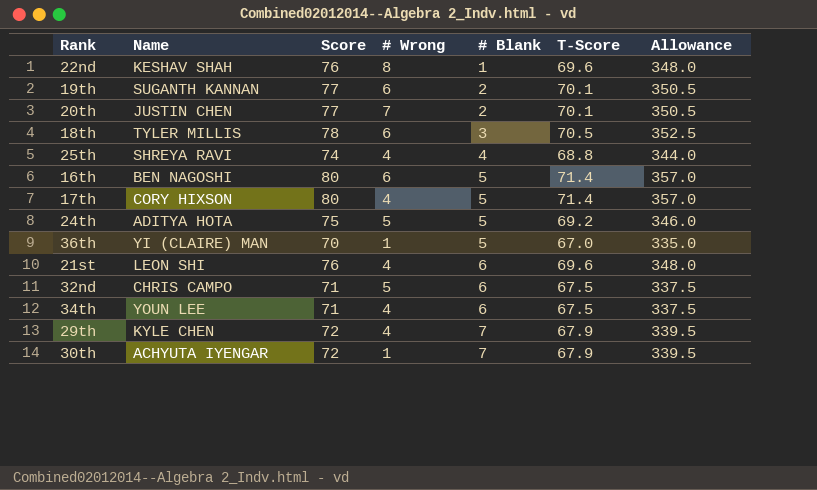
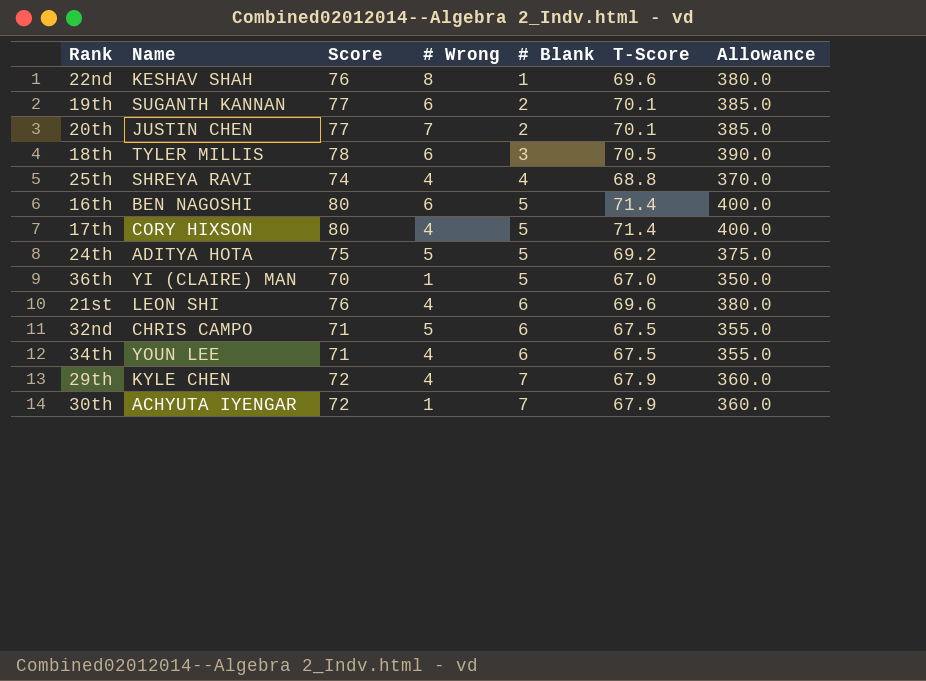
column Allowance | formula: [T-Score] * 5 -> [Score] * 5

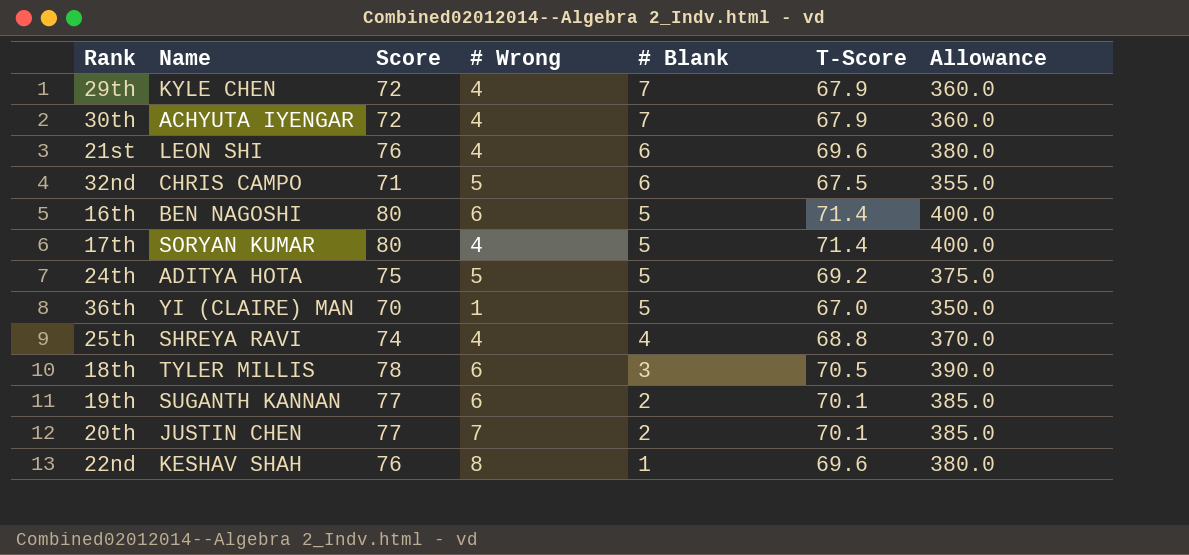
row order: # Blank ascending -> # Blank descending
row 34th: YOUN LEE | 71 | 4 | 6 | 67.5 | 355.0 -> none
30th | # Wrong: 1 -> 4
17th | Name: CORY HIXSON -> SORYAN KUMAR

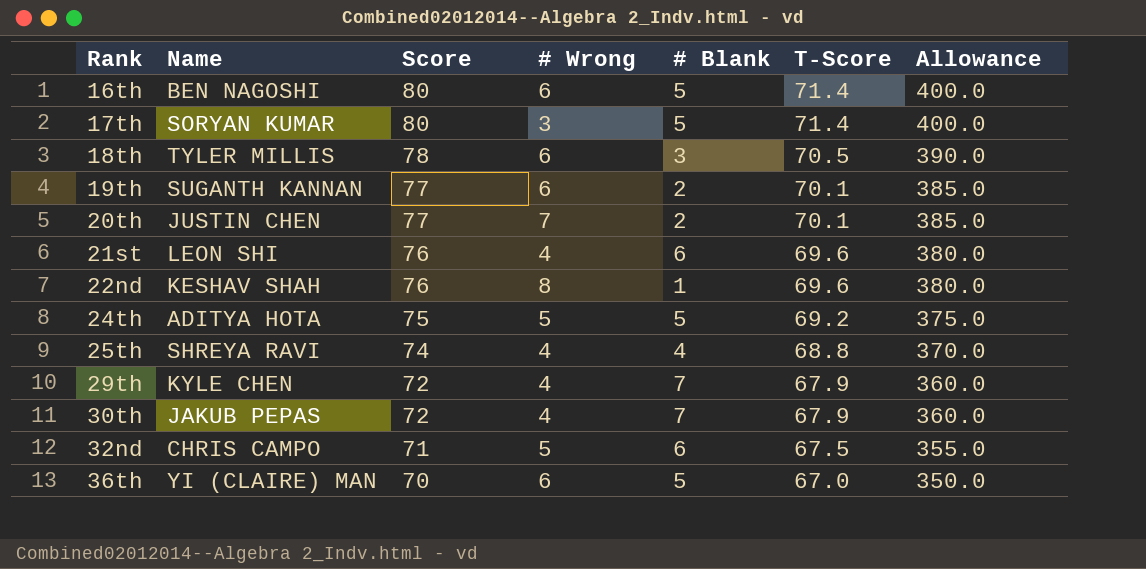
row order: # Blank descending -> Rank ascending
17th | # Wrong: 4 -> 3
30th | Name: ACHYUTA IYENGAR -> JAKUB PEPAS
36th | # Wrong: 1 -> 6

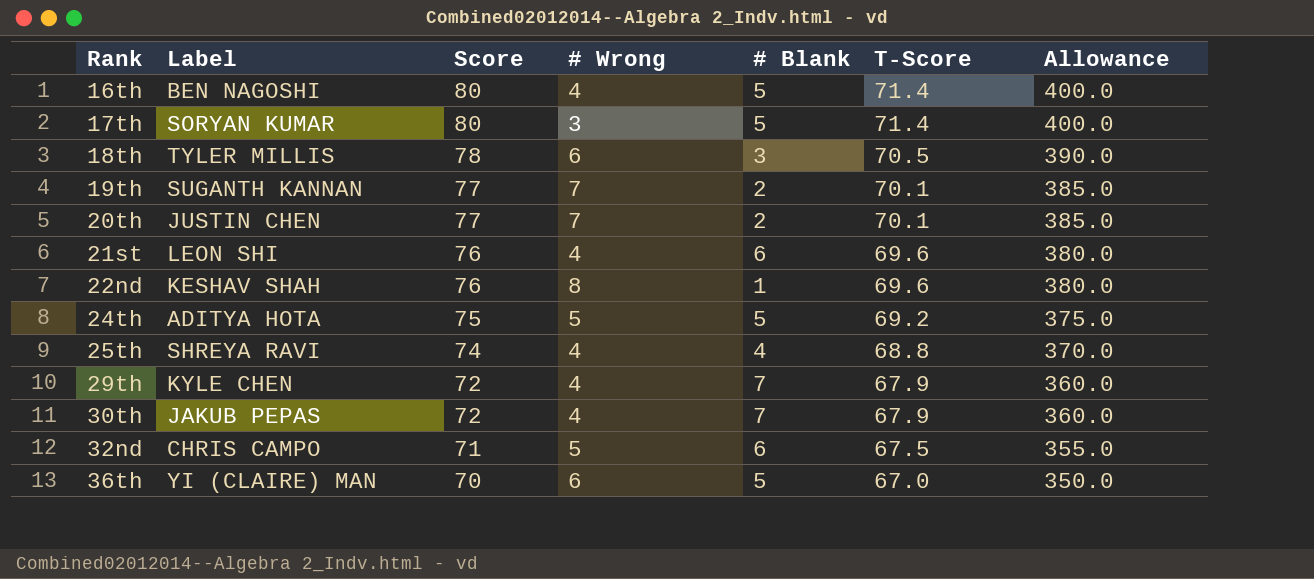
column name: Name -> Label
16th | # Wrong: 6 -> 4
19th | # Wrong: 6 -> 7

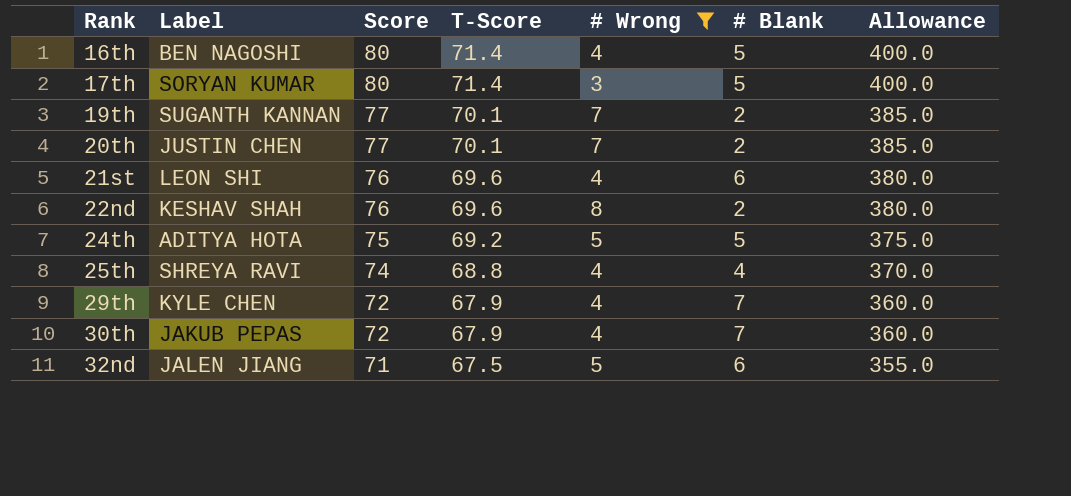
filter: none -> # Wrong != 6
column T-Score | position: 6 -> 4
22nd | # Blank: 1 -> 2
32nd | Label: CHRIS CAMPO -> JALEN JIANG

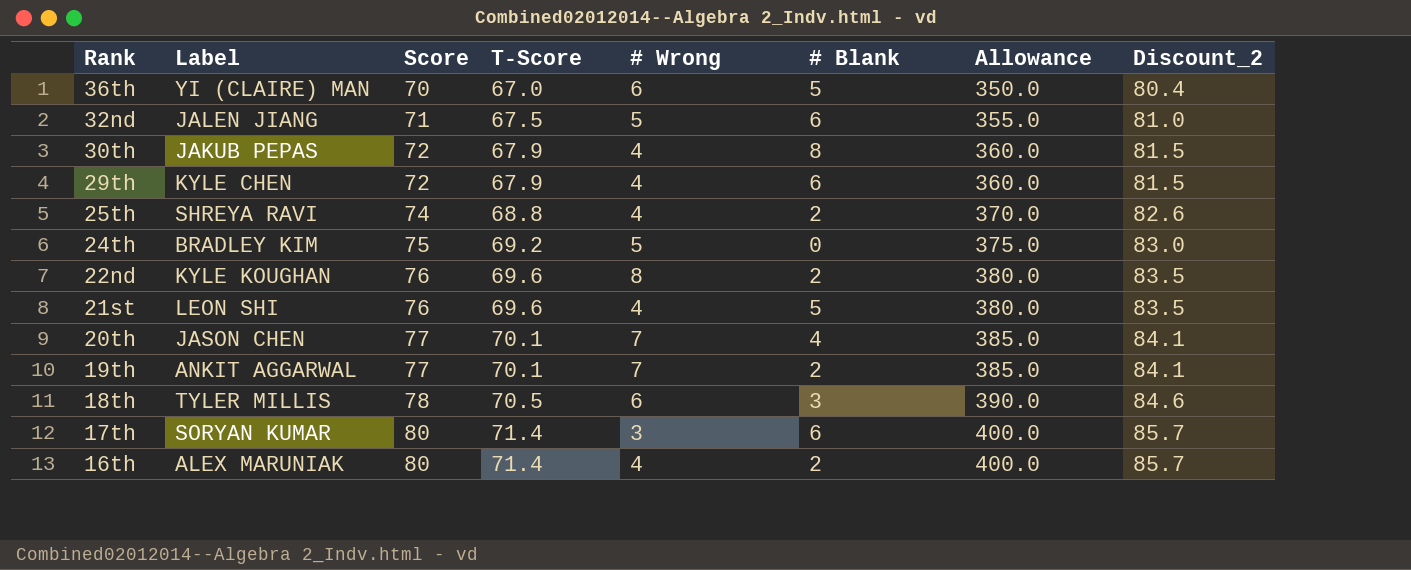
filter: # Wrong != 6 -> none
row order: Rank ascending -> Rank descending
column Discount_2 | formula: none -> [T-Score] * 1.2
30th | # Blank: 7 -> 8
29th | # Blank: 7 -> 6
25th | # Blank: 4 -> 2
24th | Label: ADITYA HOTA -> BRADLEY KIM
24th | # Blank: 5 -> 0
22nd | Label: KESHAV SHAH -> KYLE KOUGHAN
21st | # Blank: 6 -> 5
20th | Label: JUSTIN CHEN -> JASON CHEN
20th | # Blank: 2 -> 4
19th | Label: SUGANTH KANNAN -> ANKIT AGGARWAL
17th | # Blank: 5 -> 6
16th | Label: BEN NAGOSHI -> ALEX MARUNIAK
16th | # Blank: 5 -> 2

